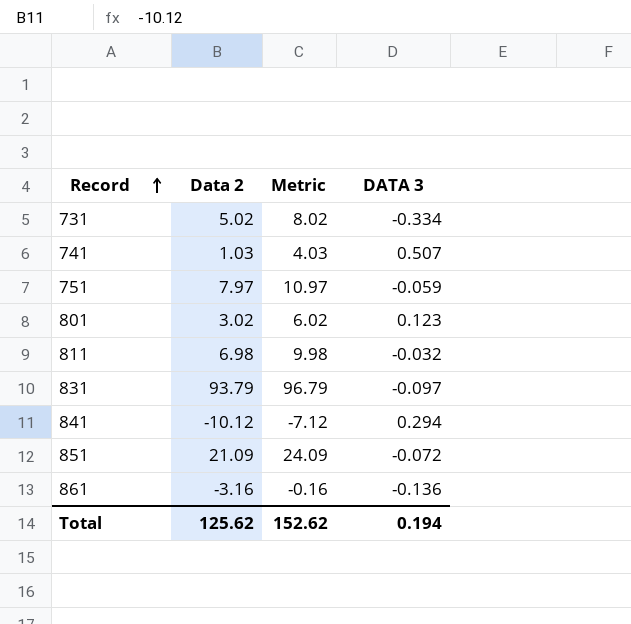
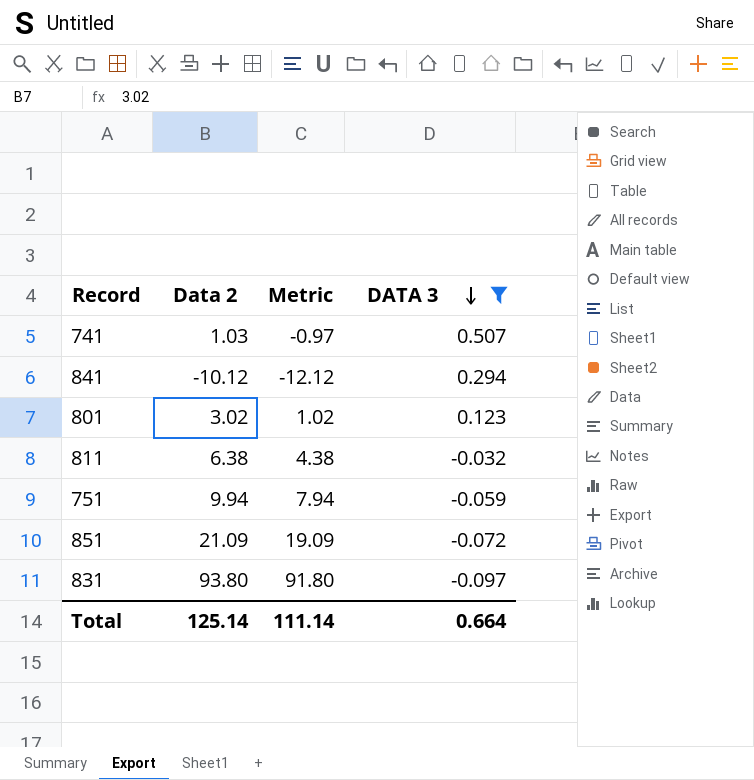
filter: none -> DATA 3 >= -0.097
row order: Record ascending -> DATA 3 descending
column Metric | formula: [Data 2] + 3 -> [Data 2] - 2
811 | Data 2: 6.98 -> 6.38
751 | Data 2: 7.97 -> 9.94
831 | Data 2: 93.79 -> 93.80
Total | Data 2: 125.62 -> 125.14
Total | Metric: 152.62 -> 111.14
Total | DATA 3: 0.194 -> 0.664

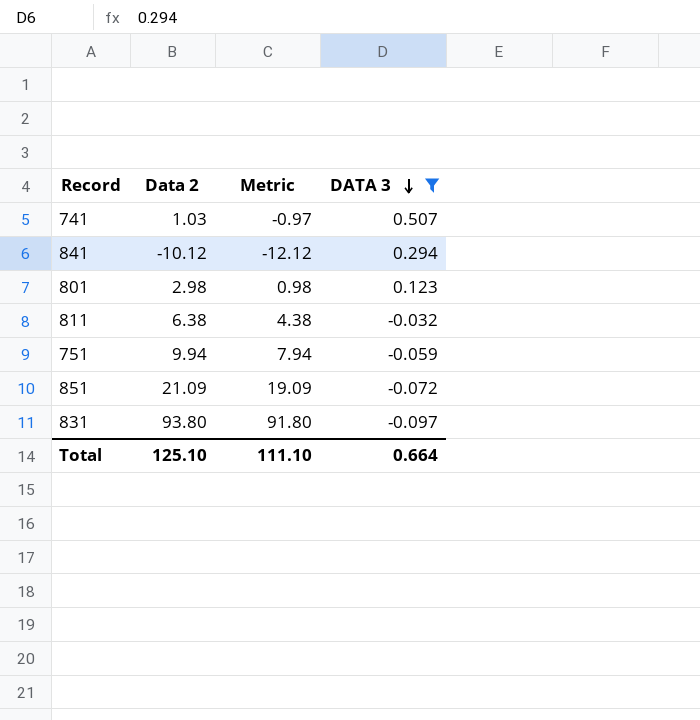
801 | Data 2: 3.02 -> 2.98
801 | Metric: 1.02 -> 0.98
Total | Data 2: 125.14 -> 125.10
Total | Metric: 111.14 -> 111.10

